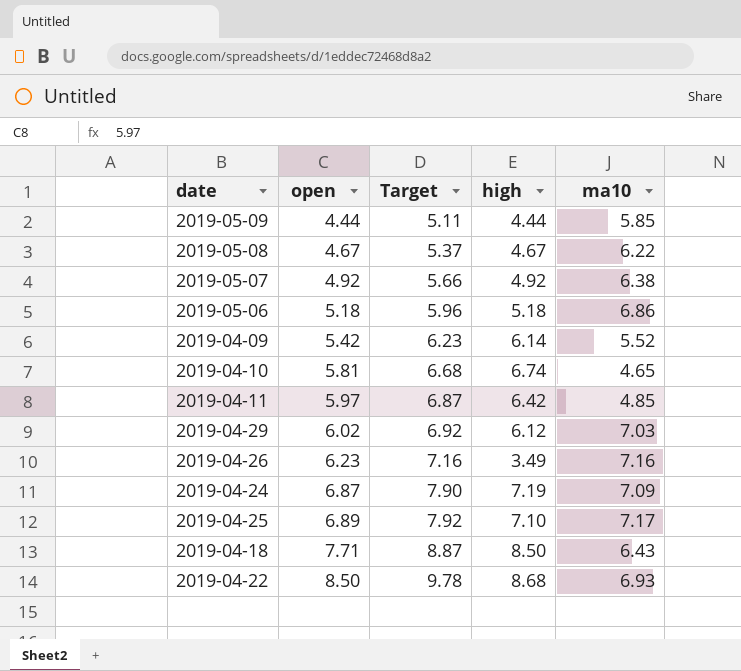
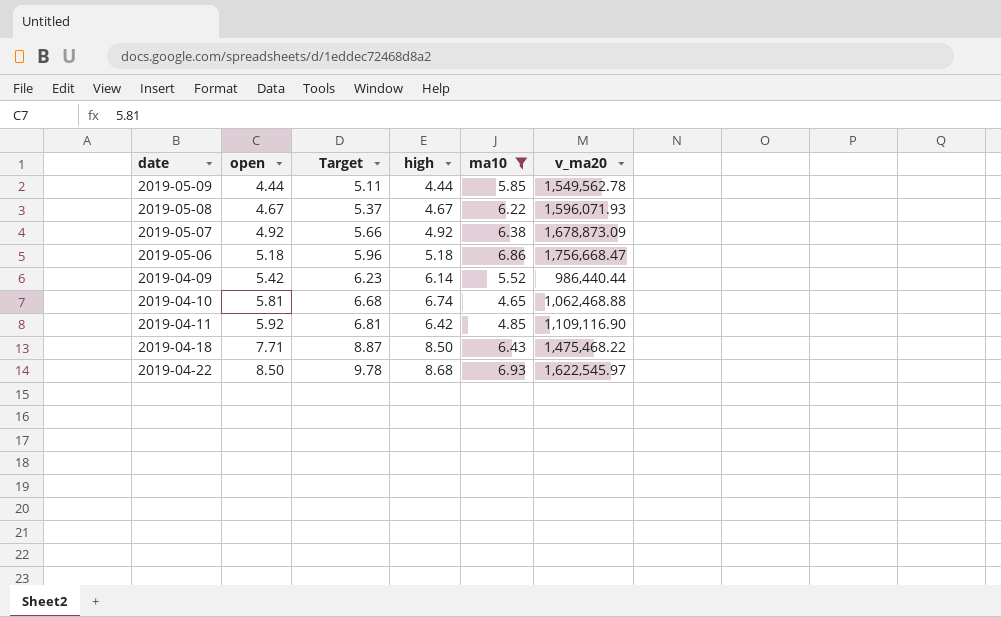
filter: none -> ma10 <= 6.93
column v_ma20 | position: none -> 6
2019-04-11 | open: 5.97 -> 5.92
2019-04-11 | Target: 6.87 -> 6.81

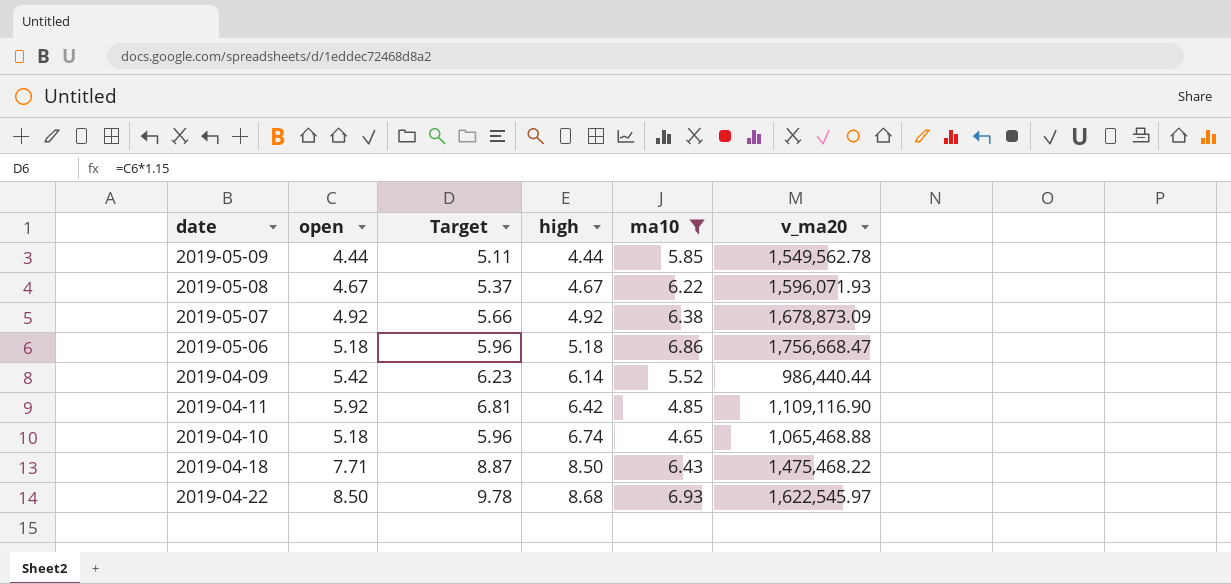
row order: open ascending -> high ascending
2019-04-10 | open: 5.81 -> 5.18
2019-04-10 | Target: 6.68 -> 5.96
2019-04-10 | v_ma20: 1,062,468.88 -> 1,065,468.88

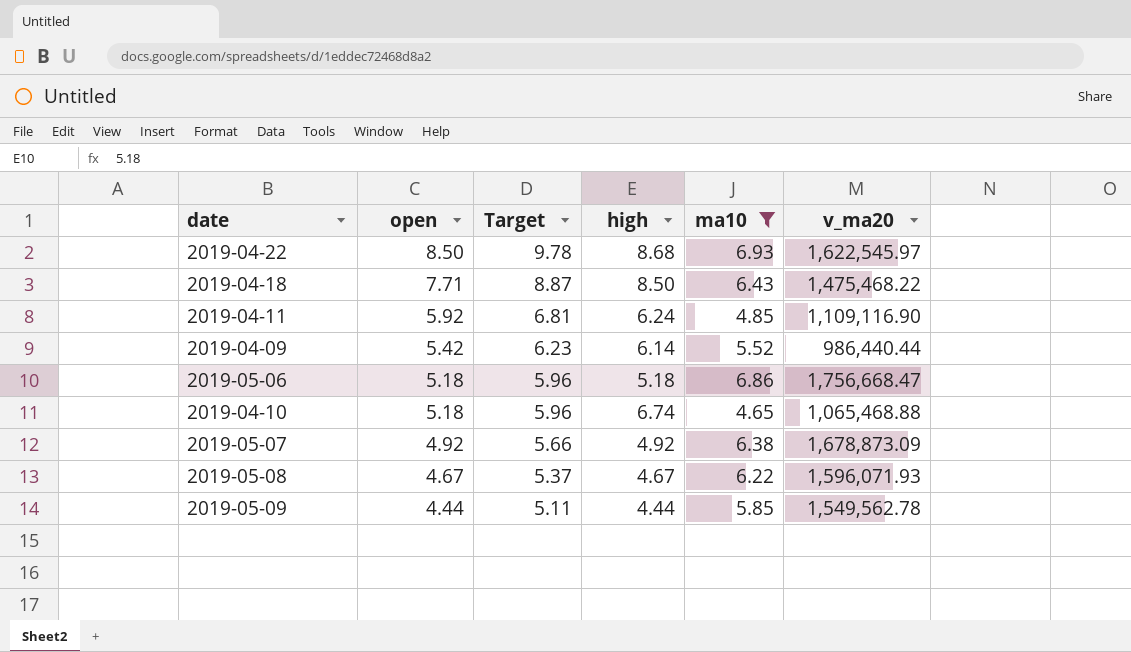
row order: high ascending -> open descending
2019-04-11 | high: 6.42 -> 6.24

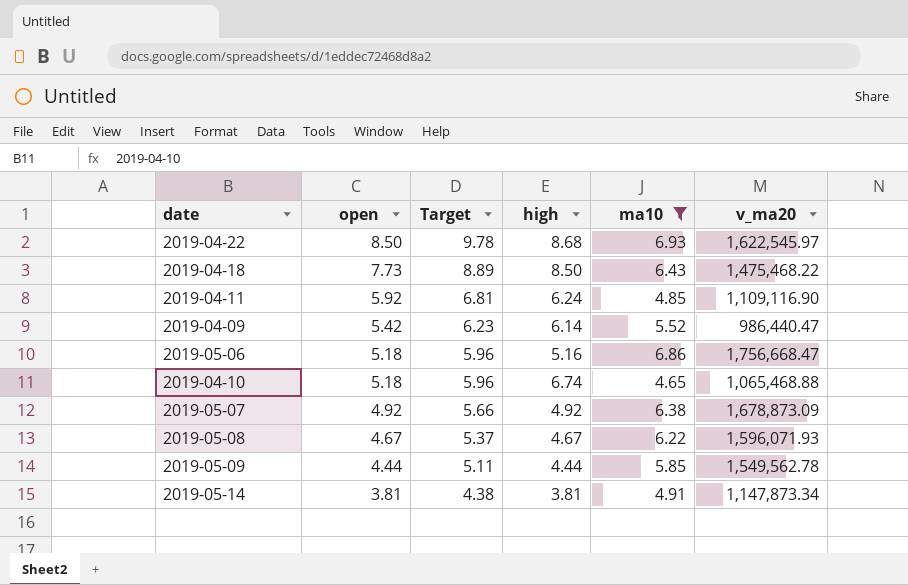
2019-04-18 | open: 7.71 -> 7.73
2019-04-18 | Target: 8.87 -> 8.89
2019-04-09 | v_ma20: 986,440.44 -> 986,440.47
2019-05-06 | high: 5.18 -> 5.16
row 2019-05-14: none -> 3.81 | 4.38 | 3.81 | 4.91 | 1,147,873.34

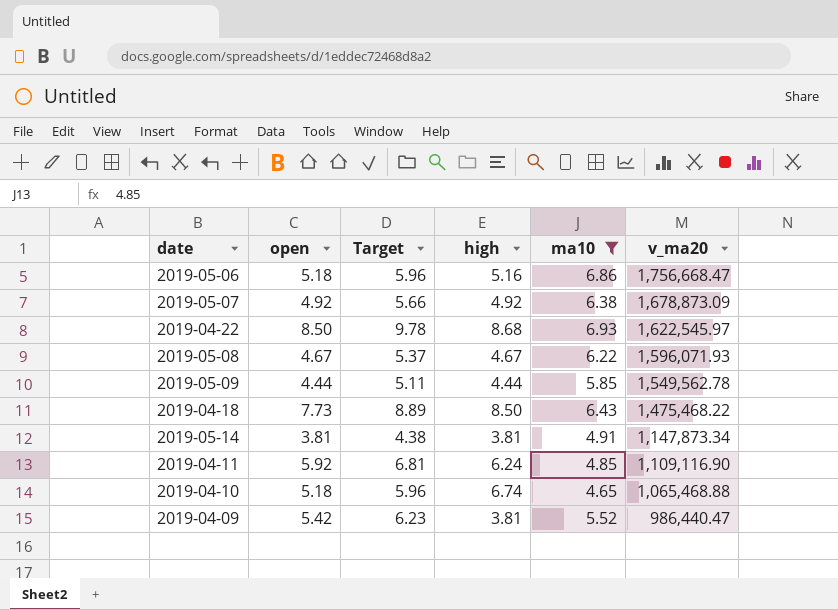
row order: open descending -> v_ma20 descending
2019-04-09 | high: 6.14 -> 3.81

